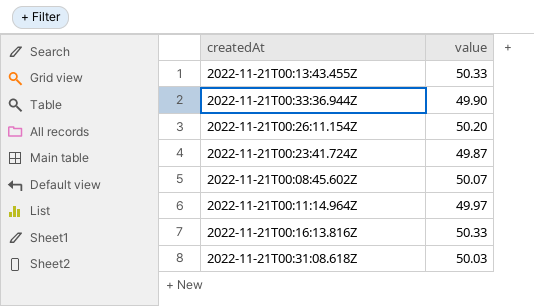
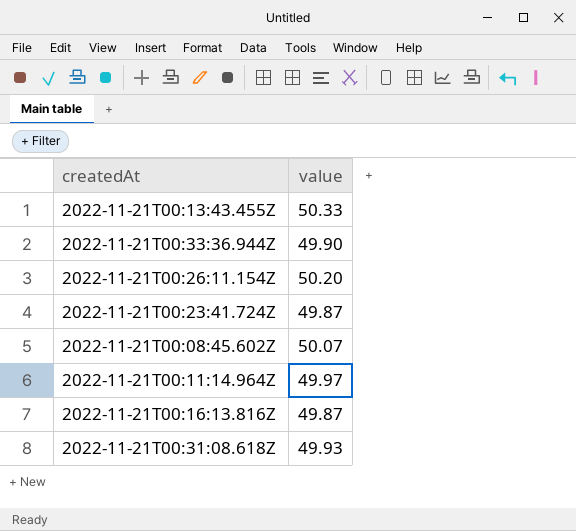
2022-11-21T00:16:13.816Z | value: 50.33 -> 49.87
2022-11-21T00:31:08.618Z | value: 50.03 -> 49.93

